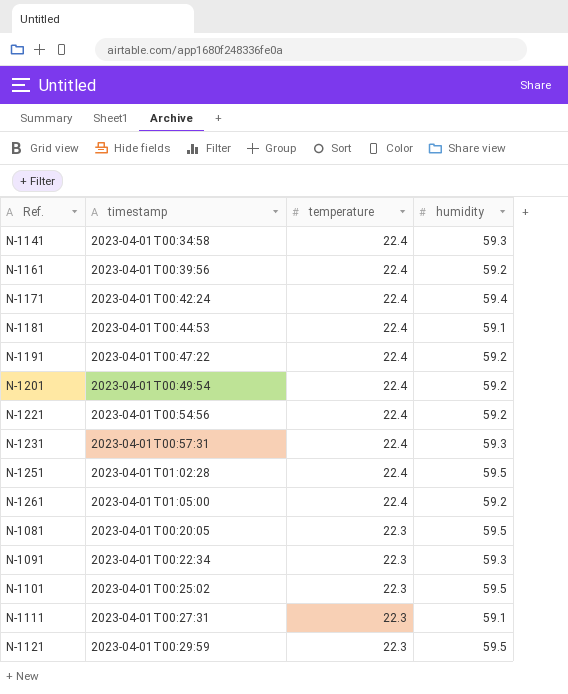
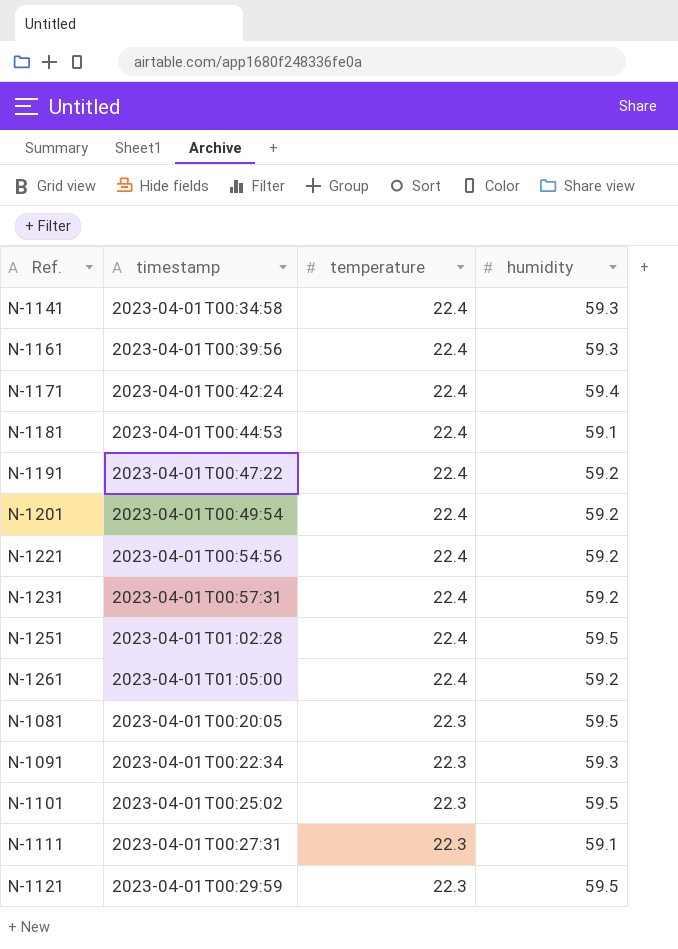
N-1161 | humidity: 59.2 -> 59.3
N-1231 | humidity: 59.3 -> 59.2

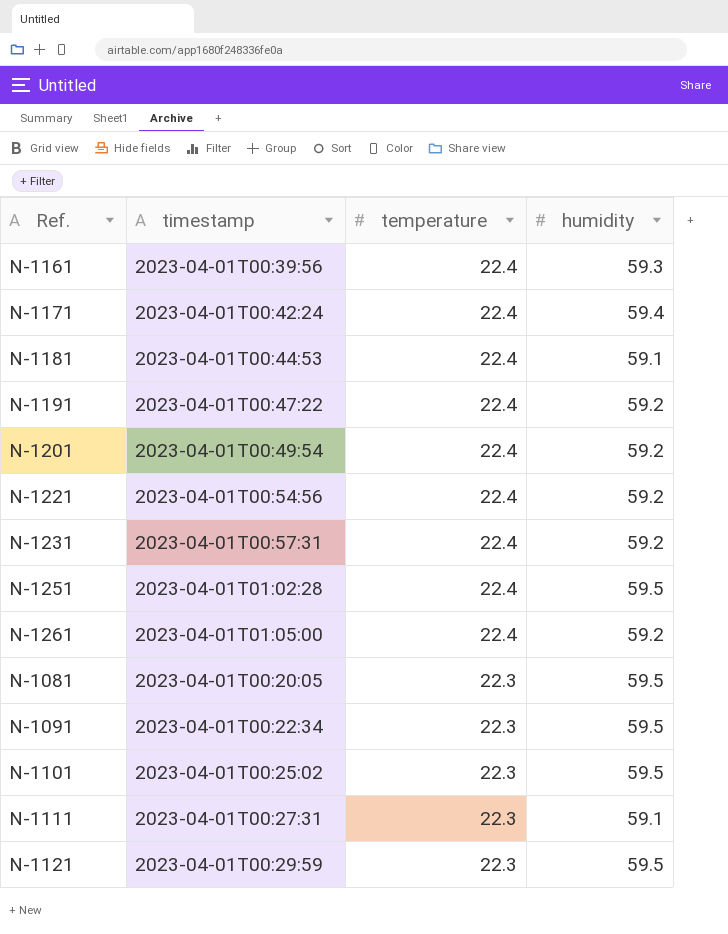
row N-1141: 2023-04-01T00:34:58 | 22.4 | 59.3 -> none
N-1091 | humidity: 59.3 -> 59.5

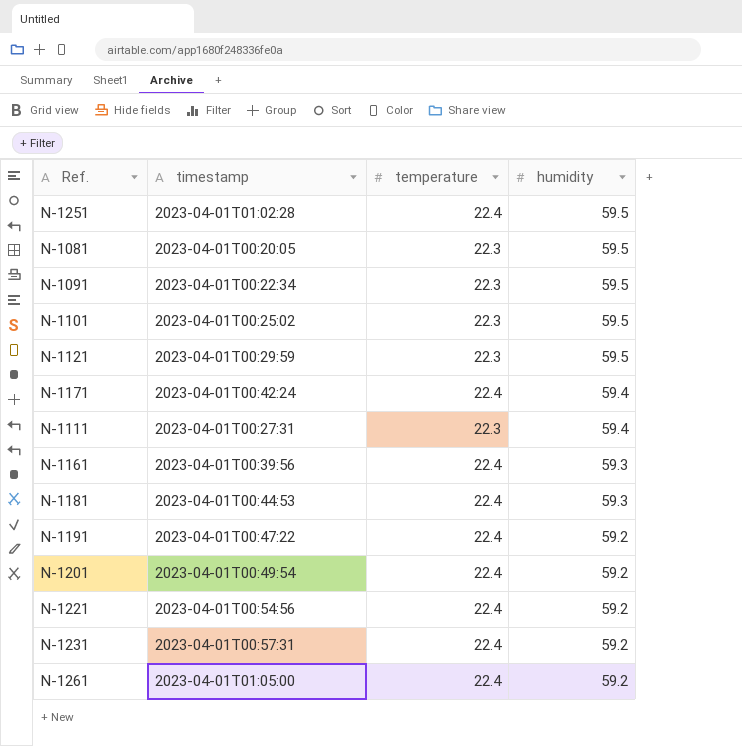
row order: temperature descending -> humidity descending
N-1111 | humidity: 59.1 -> 59.4
N-1181 | humidity: 59.1 -> 59.3

